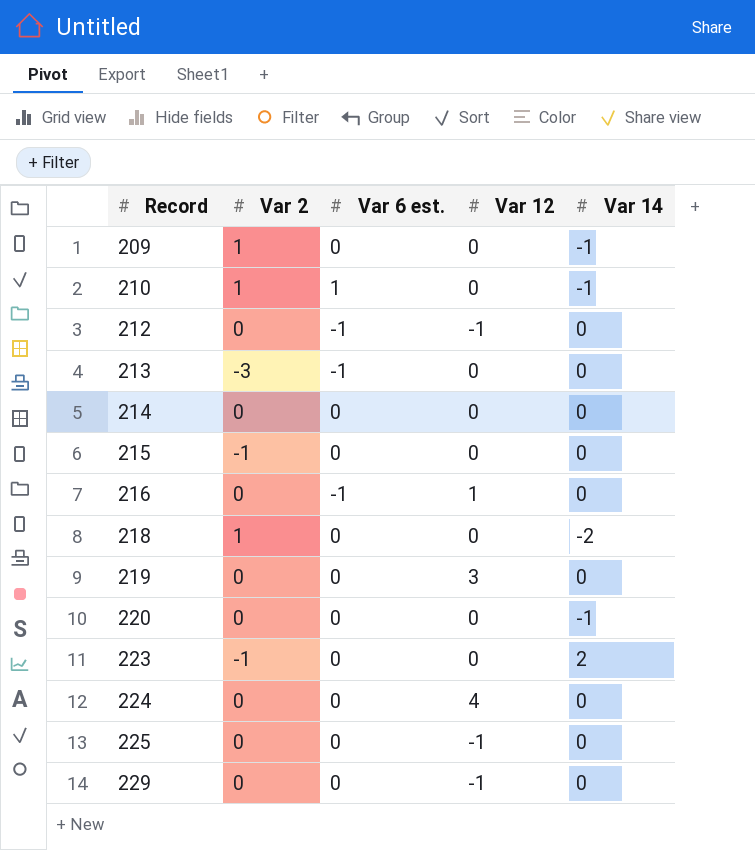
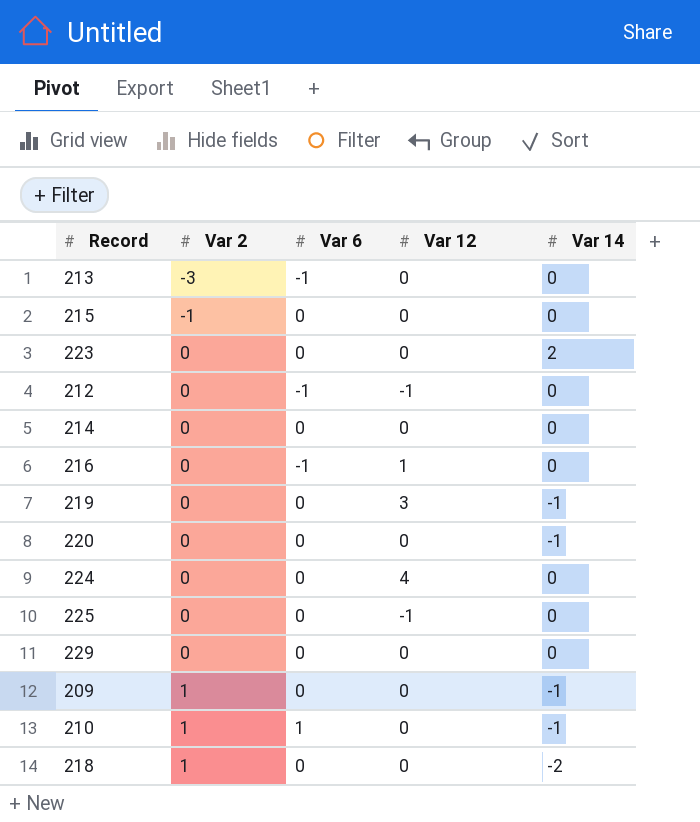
row order: Record ascending -> Var 2 ascending
column name: Var 6 est. -> Var 6
223 | Var 2: -1 -> 0
219 | Var 14: 0 -> -1
229 | Var 12: -1 -> 0

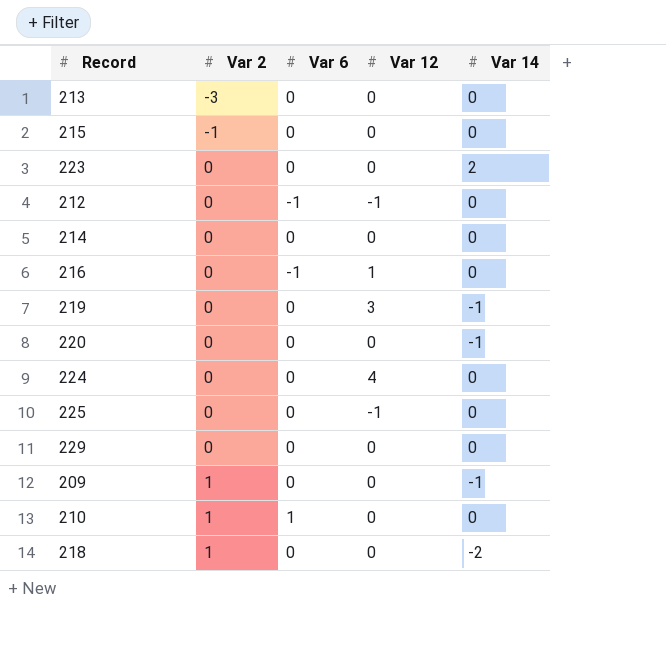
213 | Var 6: -1 -> 0
210 | Var 14: -1 -> 0

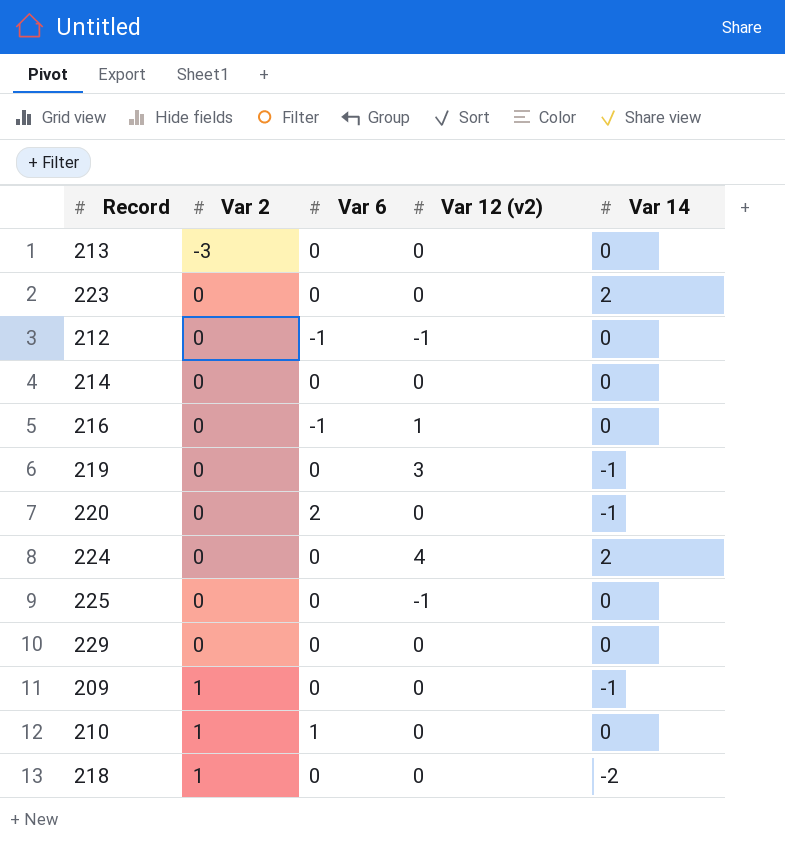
column name: Var 12 -> Var 12 (v2)
row 215: -1 | 0 | 0 | 0 -> none
220 | Var 6: 0 -> 2
224 | Var 14: 0 -> 2

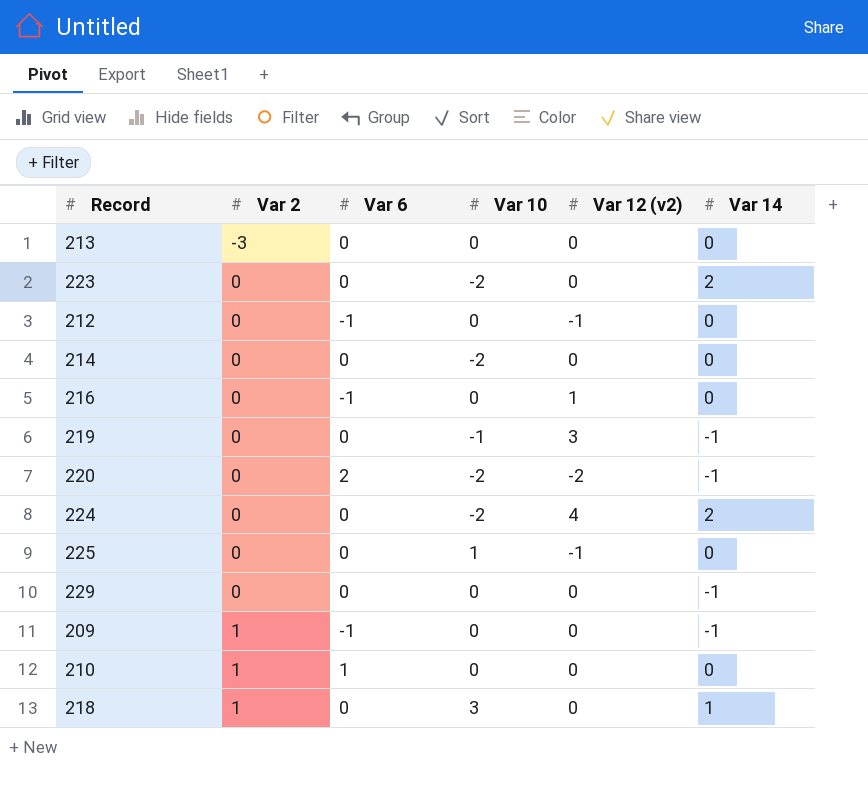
column Var 10 | position: none -> 4
220 | Var 12 (v2): 0 -> -2
229 | Var 14: 0 -> -1
209 | Var 6: 0 -> -1
218 | Var 14: -2 -> 1

